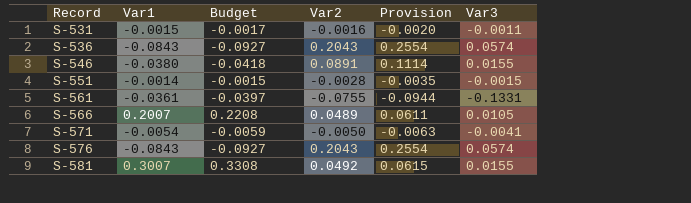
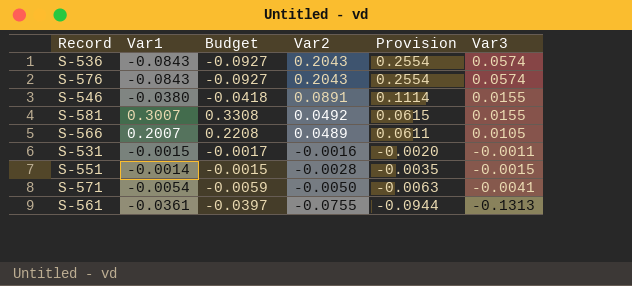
row order: Record ascending -> Var2 descending
S-561 | Var3: -0.1331 -> -0.1313

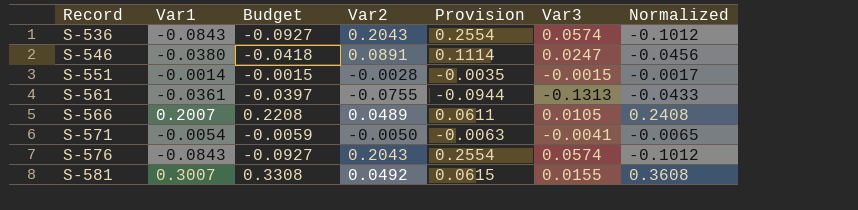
row order: Var2 descending -> Record ascending
column Normalized | formula: none -> [Var1] * 1.2
row S-531: -0.0015 | -0.0017 | -0.0016 | -0.0020 | -0.0011 -> none
S-546 | Var3: 0.0155 -> 0.0247

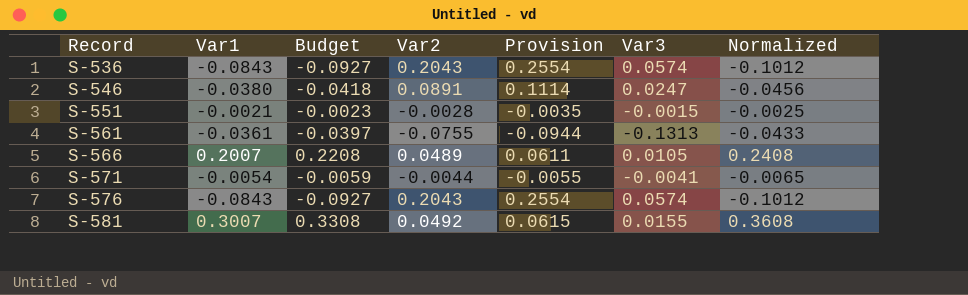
S-551 | Var1: -0.0014 -> -0.0021
S-551 | Budget: -0.0015 -> -0.0023
S-551 | Normalized: -0.0017 -> -0.0025
S-571 | Var2: -0.0050 -> -0.0044
S-571 | Provision: -0.0063 -> -0.0055

